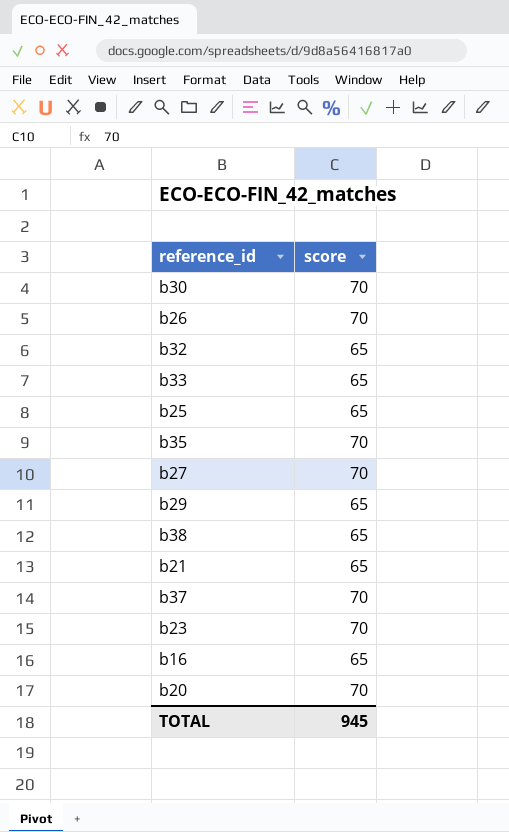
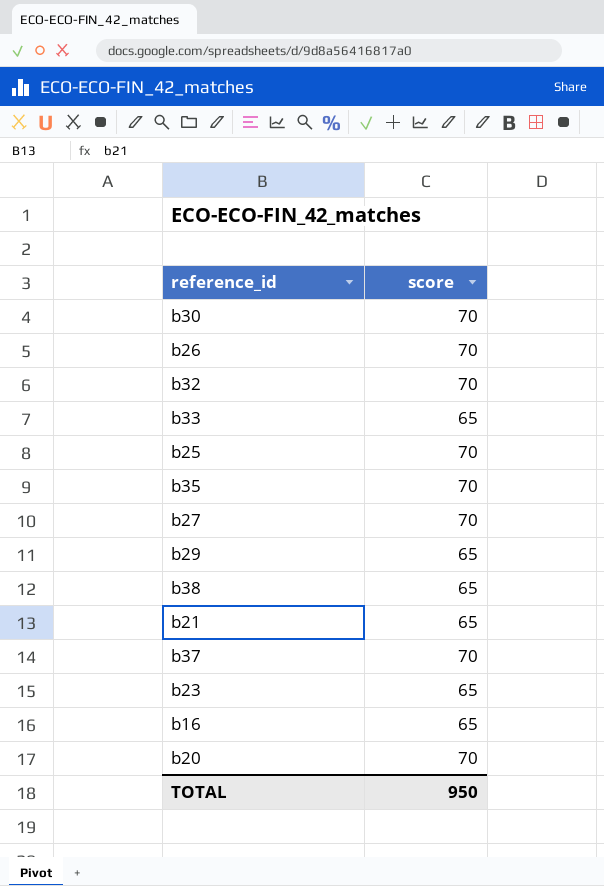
b32 | score: 65 -> 70
b25 | score: 65 -> 70
b23 | score: 70 -> 65
TOTAL | score: 945 -> 950

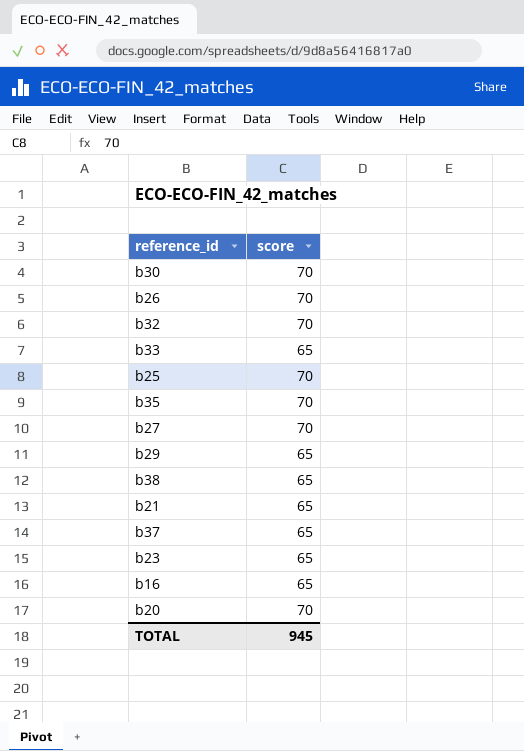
b37 | score: 70 -> 65
TOTAL | score: 950 -> 945

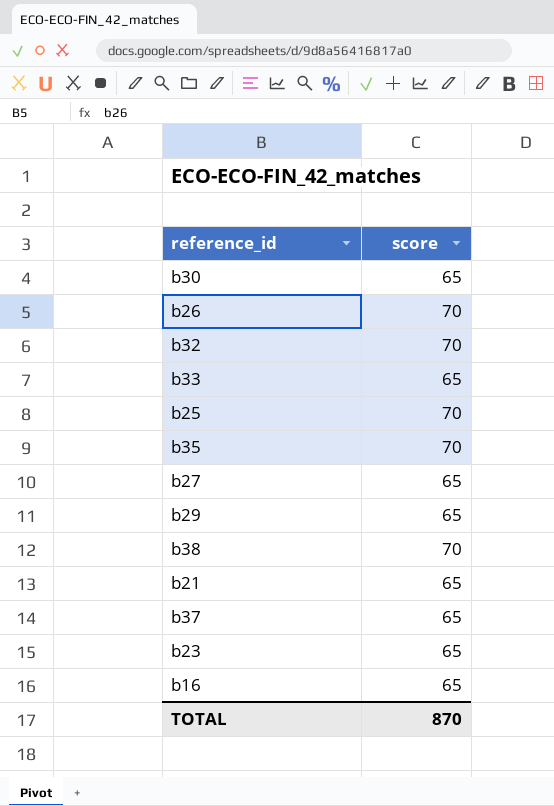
row b20: 70 -> none
b30 | score: 70 -> 65
b27 | score: 70 -> 65
b38 | score: 65 -> 70
TOTAL | score: 945 -> 870

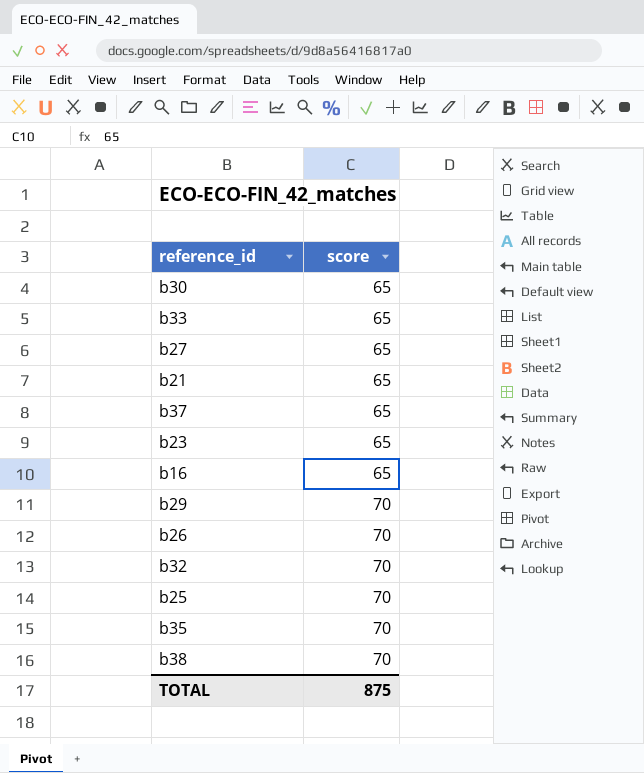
row order: none -> score ascending
b29 | score: 65 -> 70
TOTAL | score: 870 -> 875

